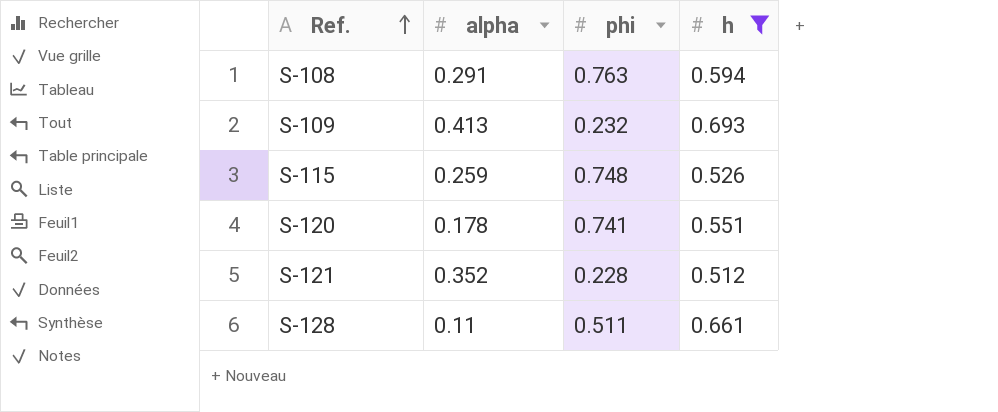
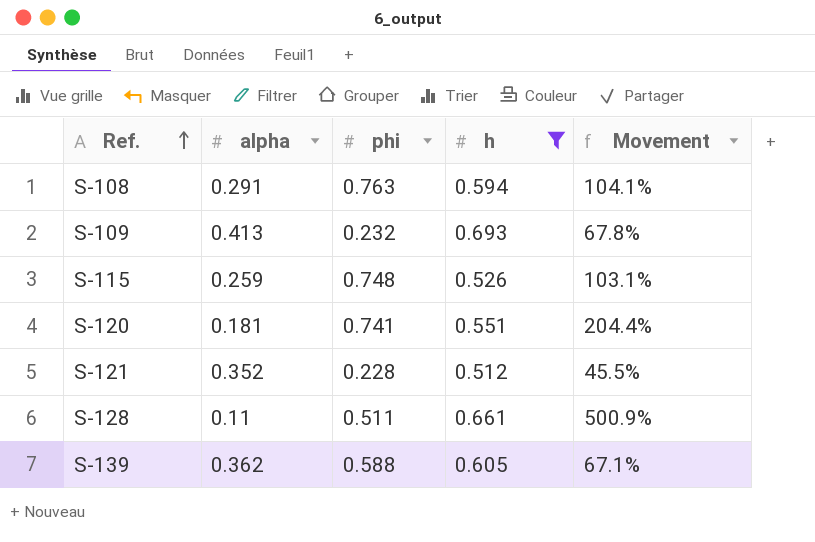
column Movement | formula: none -> ([h] - [alpha]) / [alpha]
S-120 | alpha: 0.178 -> 0.181
row S-139: none -> 0.362 | 0.588 | 0.605 | 67.1%

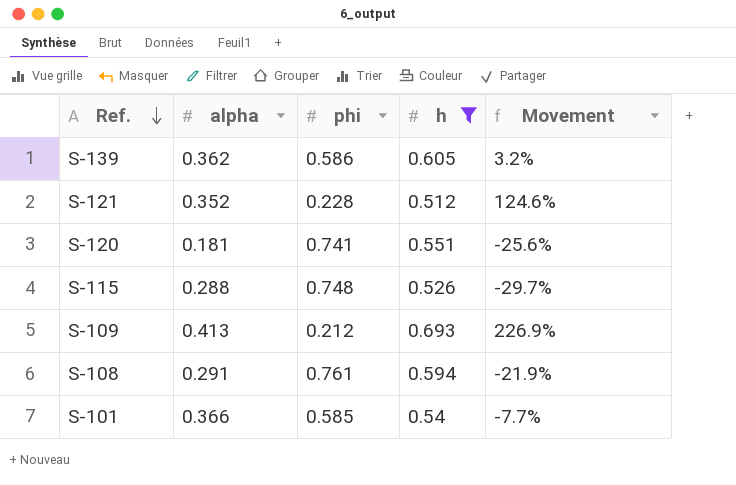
row order: Ref. ascending -> Ref. descending
column Movement | formula: ([h] - [alpha]) / [alpha] -> ([h] - [phi]) / [phi]
row S-128: 0.11 | 0.511 | 0.661 | 500.9% -> none
S-139 | phi: 0.588 -> 0.586
S-115 | alpha: 0.259 -> 0.288
S-109 | phi: 0.232 -> 0.212
S-108 | phi: 0.763 -> 0.761
row S-101: none -> 0.366 | 0.585 | 0.54 | -7.7%

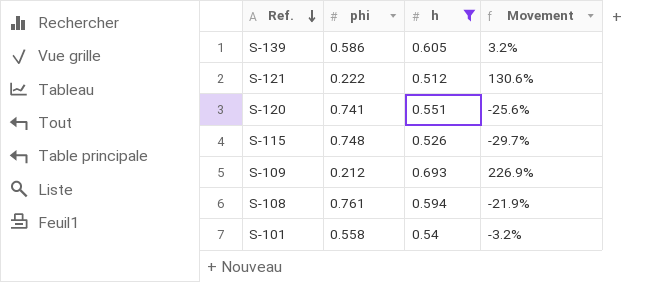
column alpha | position: 2 -> none
S-121 | phi: 0.228 -> 0.222
S-121 | Movement: 124.6% -> 130.6%
S-101 | phi: 0.585 -> 0.558
S-101 | Movement: -7.7% -> -3.2%

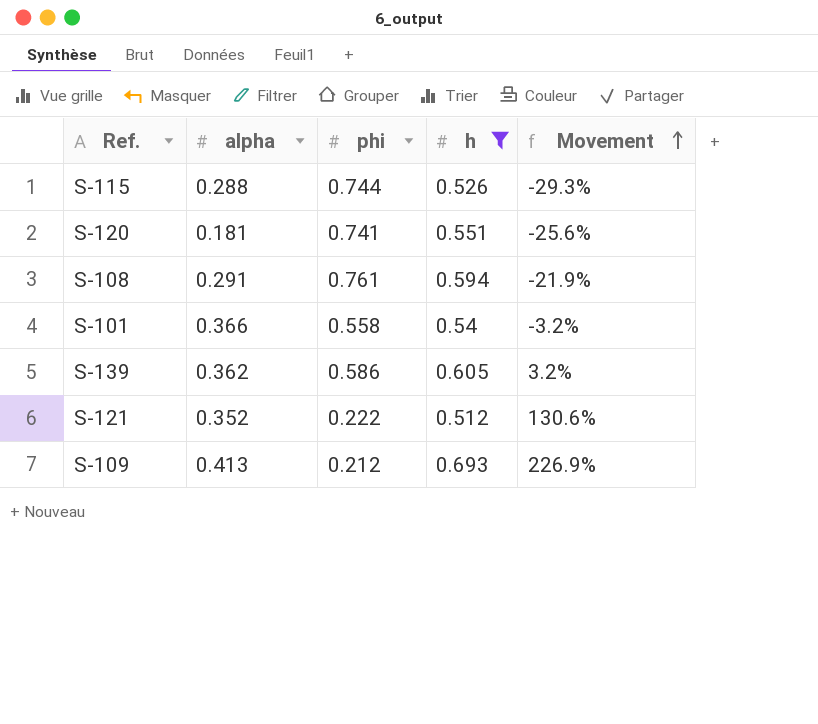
row order: Ref. descending -> Movement ascending
column alpha | position: none -> 2
S-115 | phi: 0.748 -> 0.744
S-115 | Movement: -29.7% -> -29.3%

